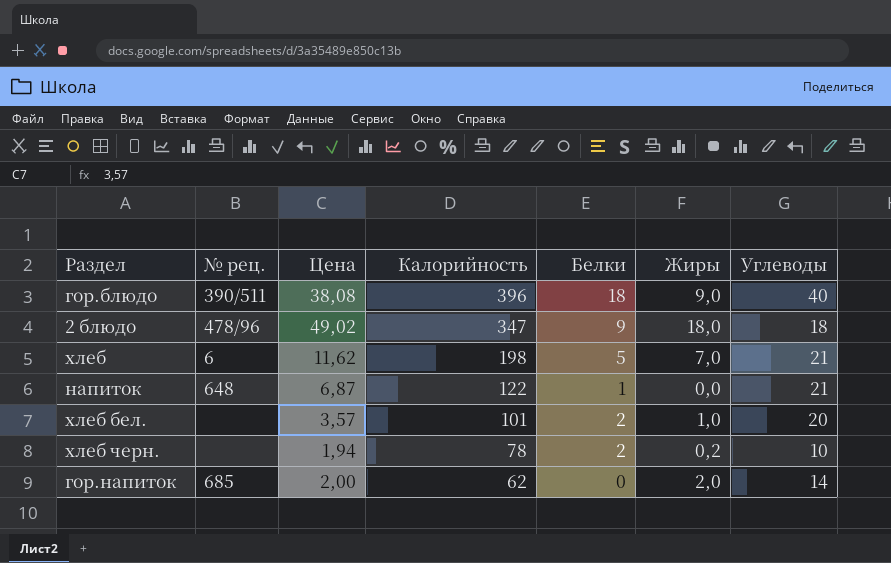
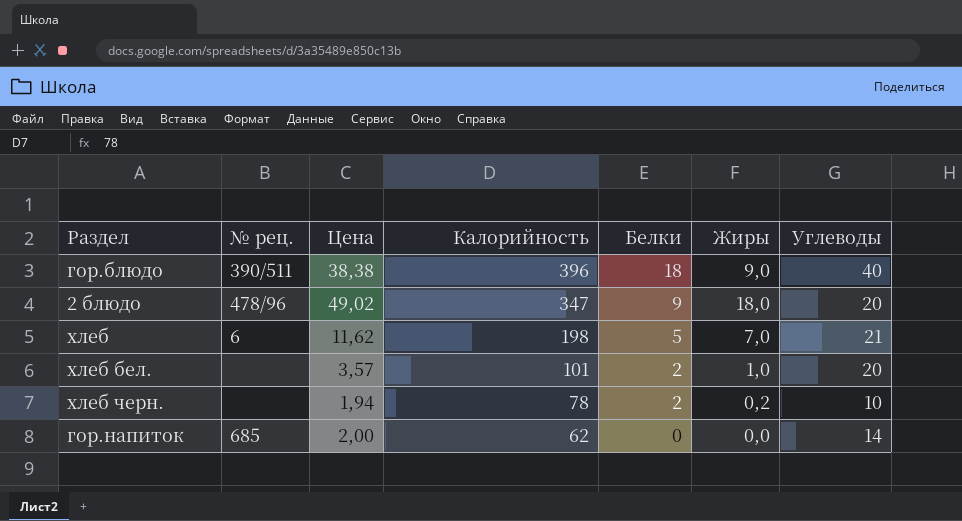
row напиток: 648 | 6,87 | 122 | 1 | 0,0 | 21 -> none
гор.блюдо | Цена: 38,08 -> 38,38
2 блюдо | Углеводы: 18 -> 20
гор.напиток | Жиры: 2,0 -> 0,0

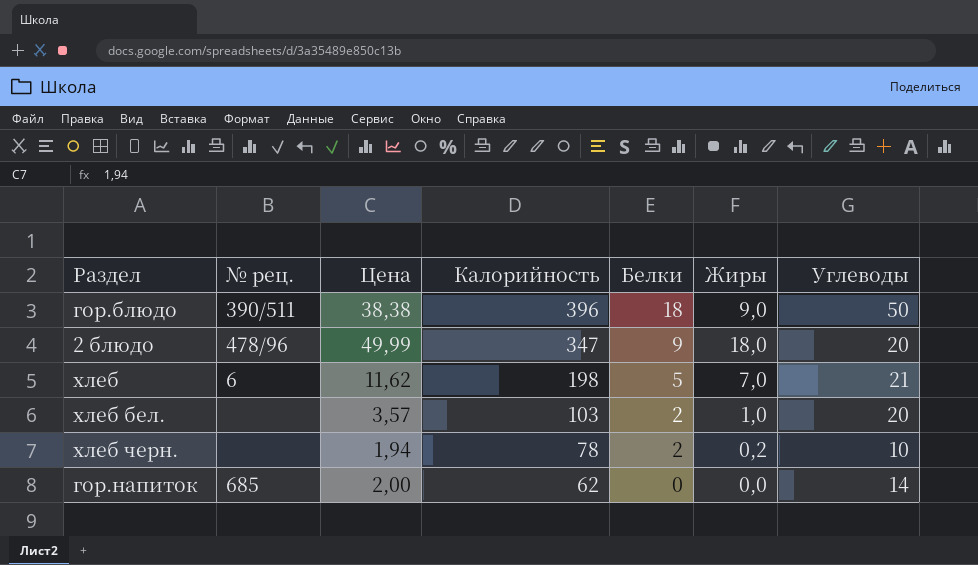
гор.блюдо | Углеводы: 40 -> 50
2 блюдо | Цена: 49,02 -> 49,99
хлеб бел. | Калорийность: 101 -> 103

